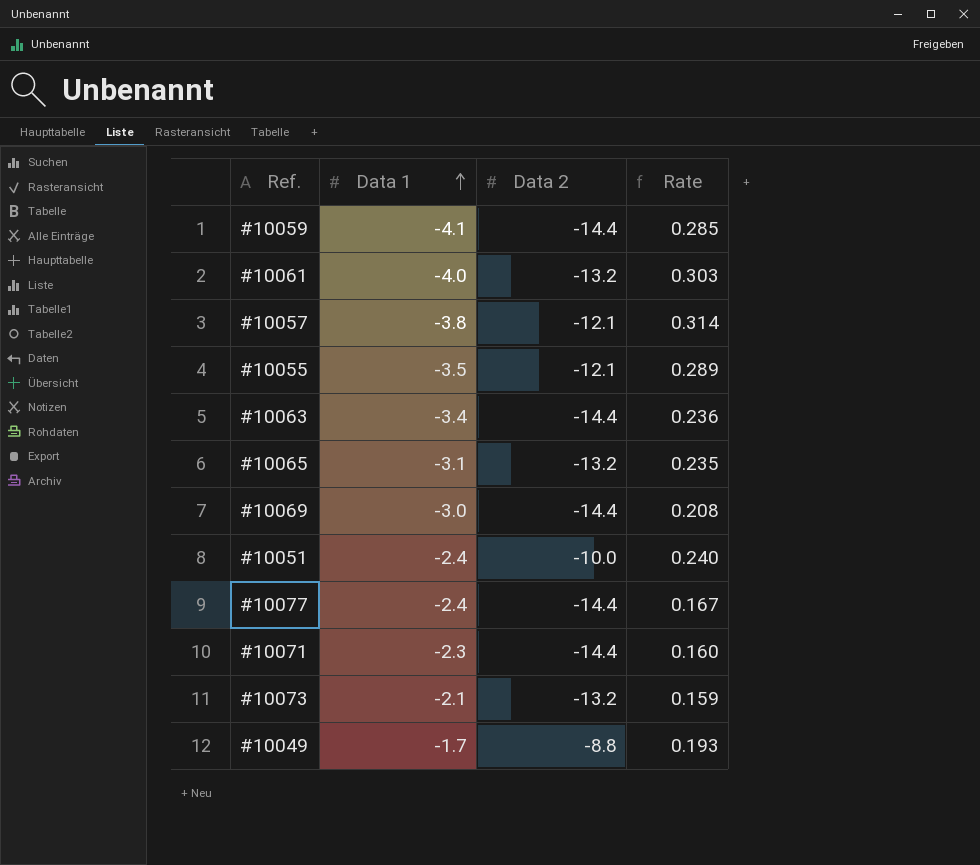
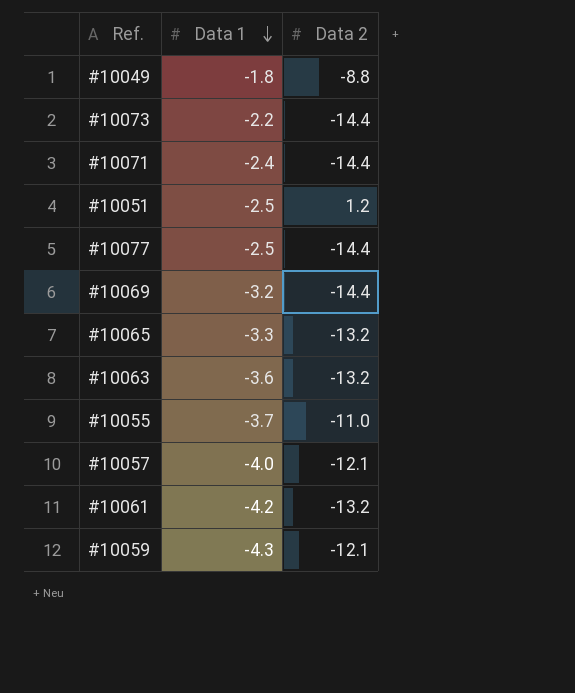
row order: Data 1 ascending -> Data 1 descending
column Rate | formula: [Data 1] / [Data 2] -> none
#10049 | Data 1: -1.7 -> -1.8
#10073 | Data 1: -2.1 -> -2.2
#10073 | Data 2: -13.2 -> -14.4
#10071 | Data 1: -2.3 -> -2.4
#10051 | Data 1: -2.4 -> -2.5
#10051 | Data 2: -10.0 -> 1.2
#10077 | Data 1: -2.4 -> -2.5
#10069 | Data 1: -3.0 -> -3.2
#10065 | Data 1: -3.1 -> -3.3
#10063 | Data 1: -3.4 -> -3.6
#10063 | Data 2: -14.4 -> -13.2
#10055 | Data 1: -3.5 -> -3.7
#10055 | Data 2: -12.1 -> -11.0
#10057 | Data 1: -3.8 -> -4.0
#10061 | Data 1: -4.0 -> -4.2
#10059 | Data 1: -4.1 -> -4.3
#10059 | Data 2: -14.4 -> -12.1

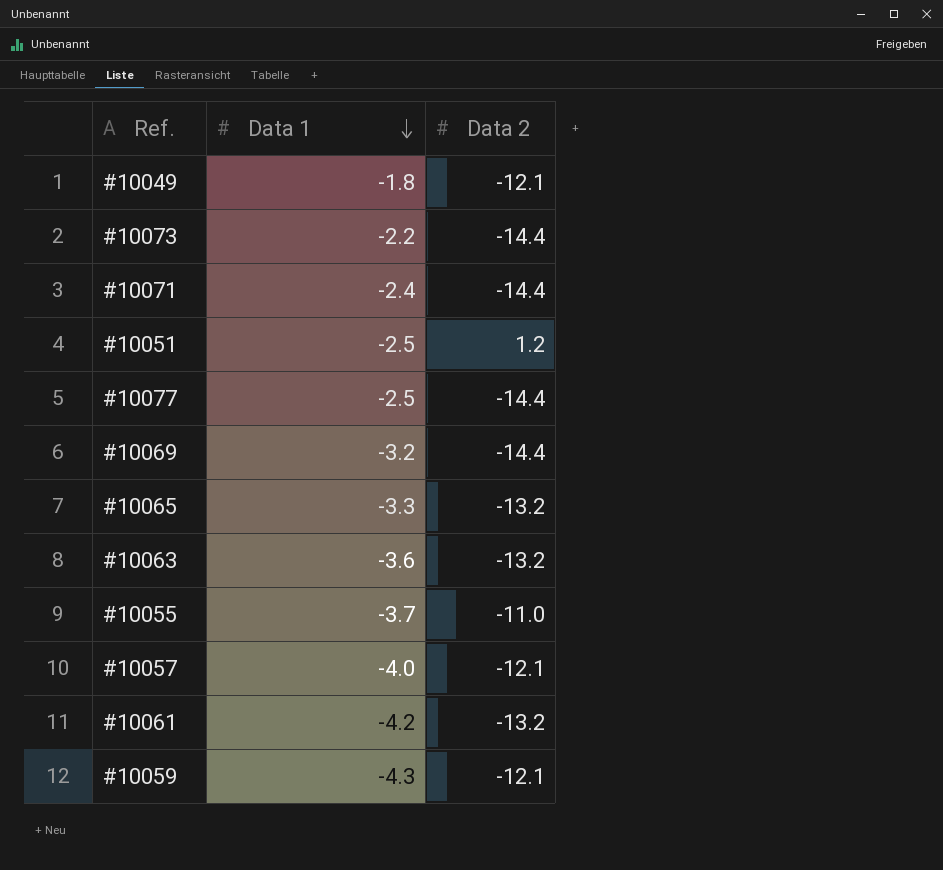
#10049 | Data 2: -8.8 -> -12.1

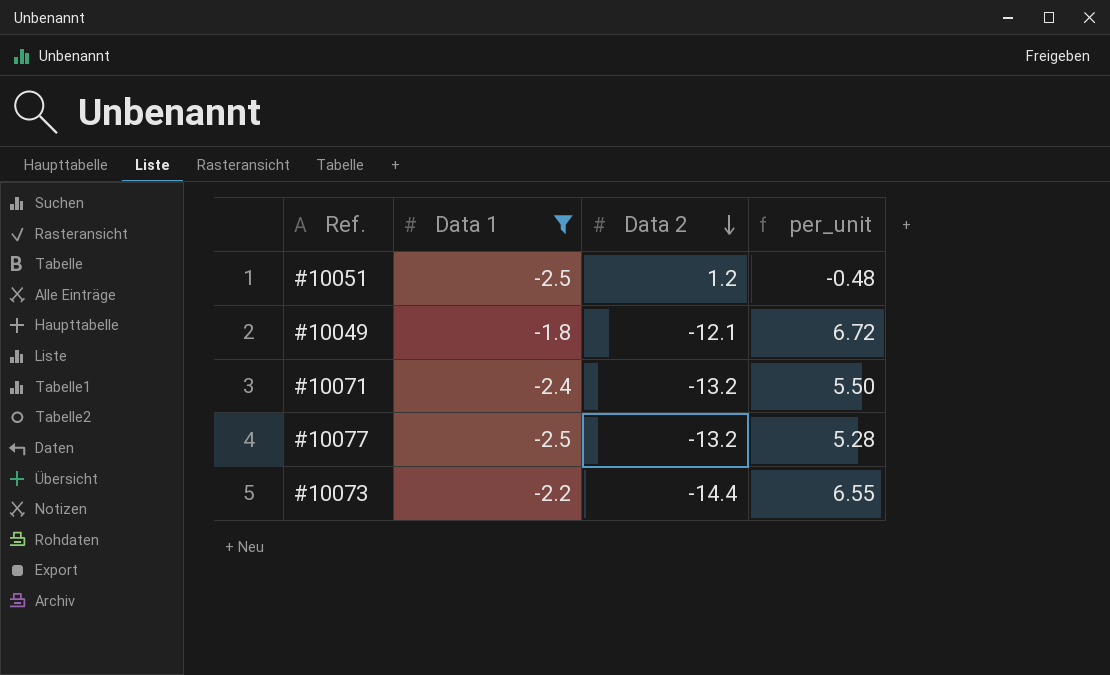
filter: none -> Data 1 >= -2.5
row order: Data 1 descending -> Data 2 descending
column per_unit | formula: none -> [Data 2] / [Data 1]
#10071 | Data 2: -14.4 -> -13.2
#10077 | Data 2: -14.4 -> -13.2

